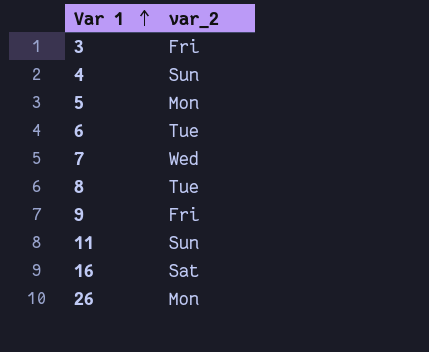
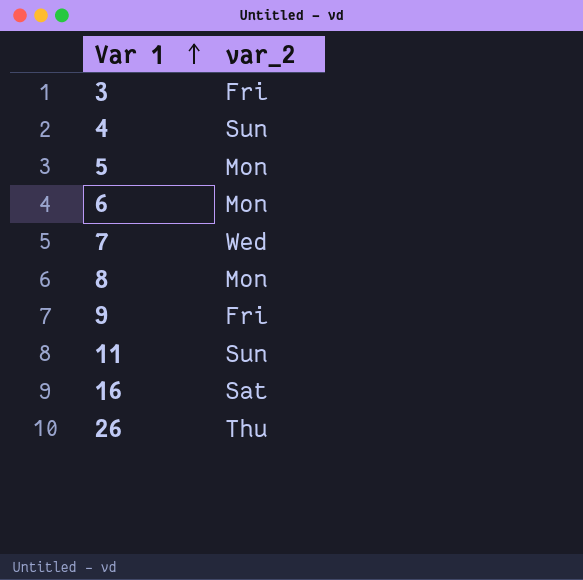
6 | var_2: Tue -> Mon
8 | var_2: Tue -> Mon
26 | var_2: Mon -> Thu

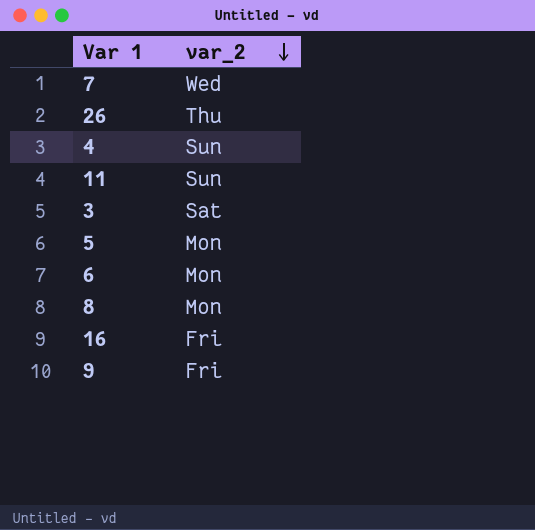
row order: Var 1 ascending -> var_2 descending
3 | var_2: Fri -> Sat
16 | var_2: Sat -> Fri

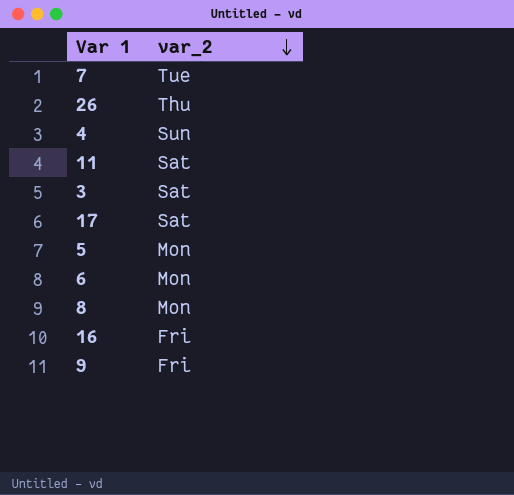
7 | var_2: Wed -> Tue
11 | var_2: Sun -> Sat
row 17: none -> Sat

